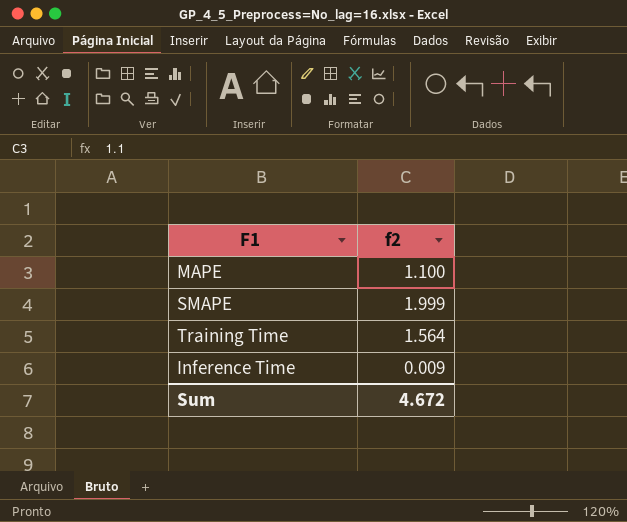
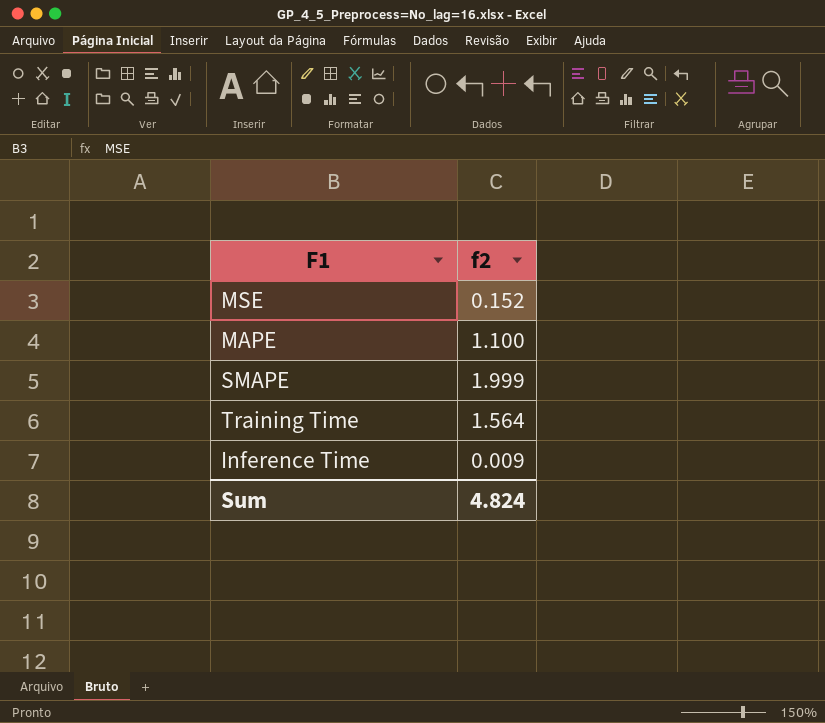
row MSE: none -> 0.152
Sum | f2: 4.672 -> 4.824

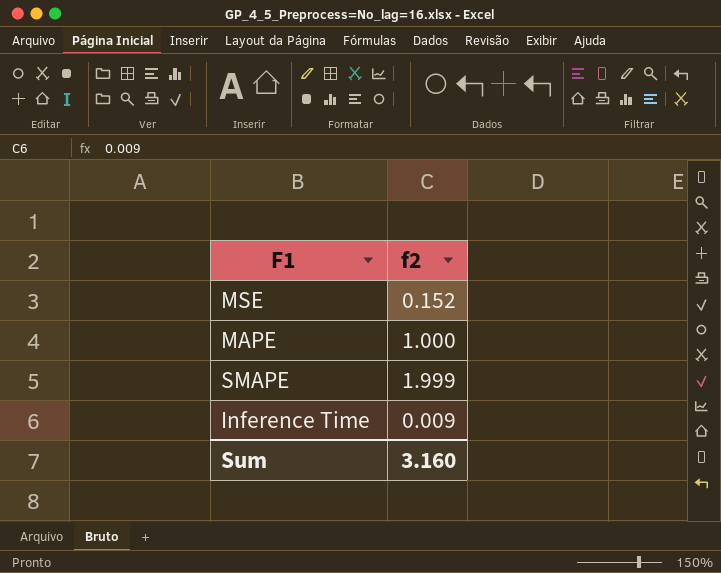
row Training Time: 1.564 -> none
MAPE | f2: 1.100 -> 1.000
Sum | f2: 4.824 -> 3.160

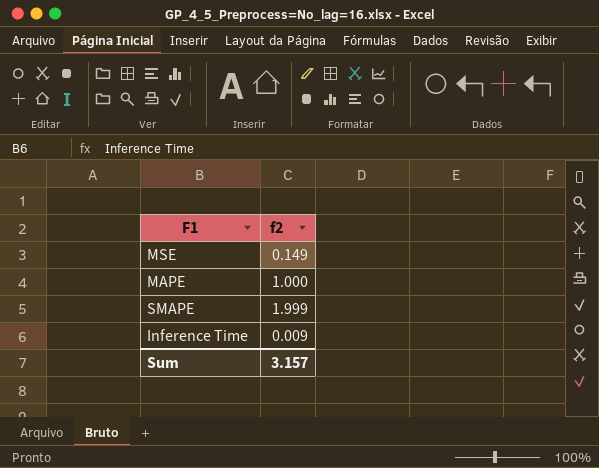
MSE | f2: 0.152 -> 0.149
Sum | f2: 3.160 -> 3.157

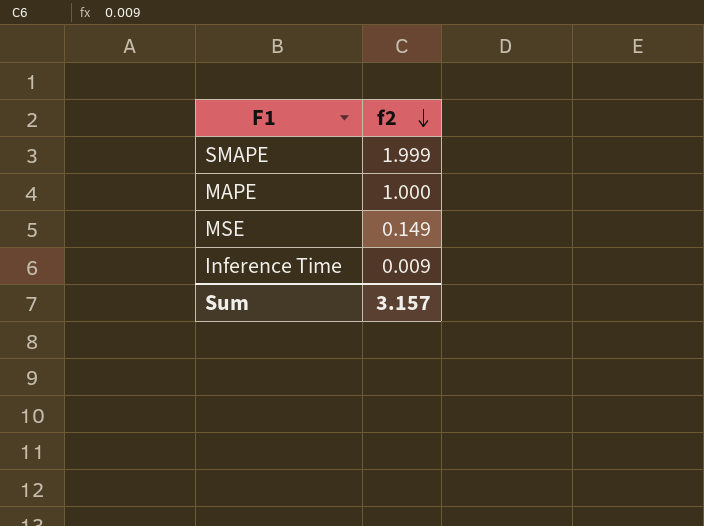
row order: none -> f2 descending

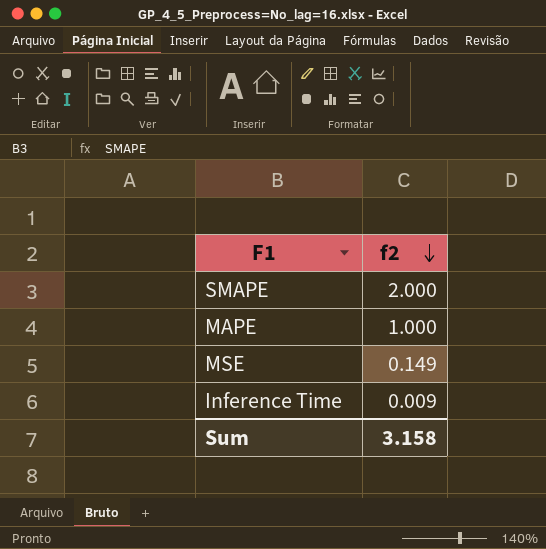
SMAPE | f2: 1.999 -> 2.000
Sum | f2: 3.157 -> 3.158

